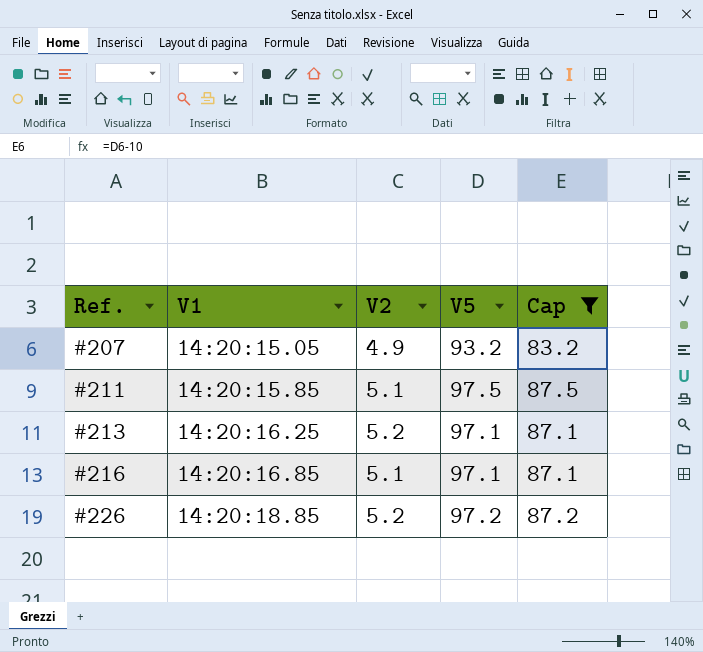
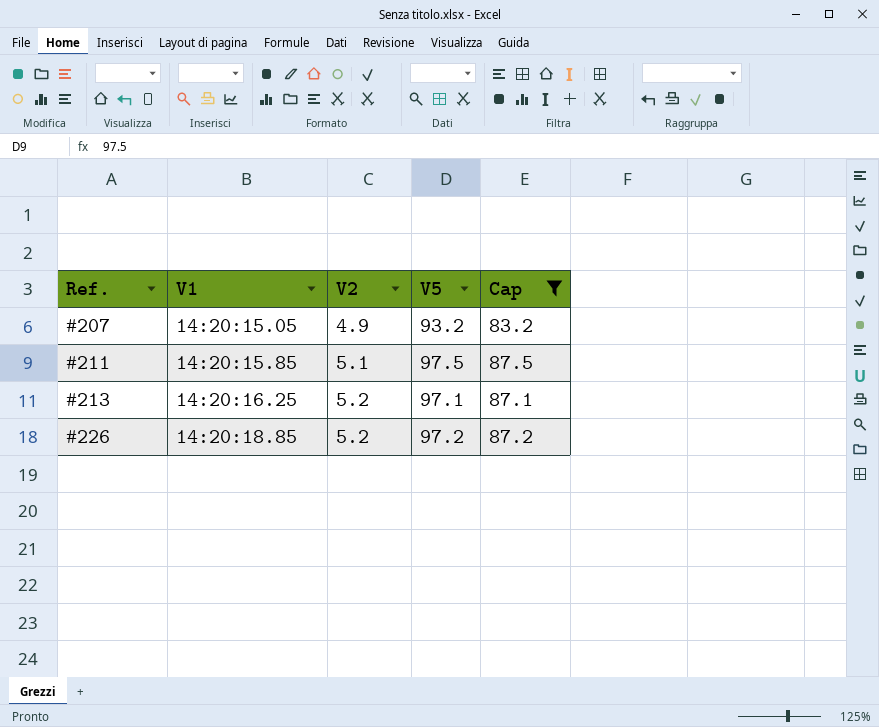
row #216: 14:20:16.85 | 5.1 | 97.1 | 87.1 -> none

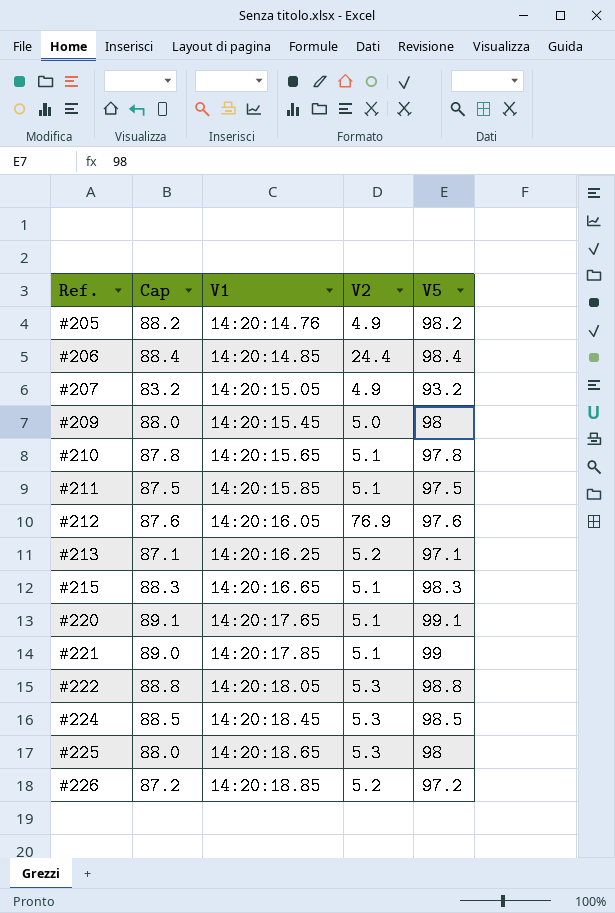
filter: Cap <= 87.5 -> none
column Cap | position: 5 -> 2

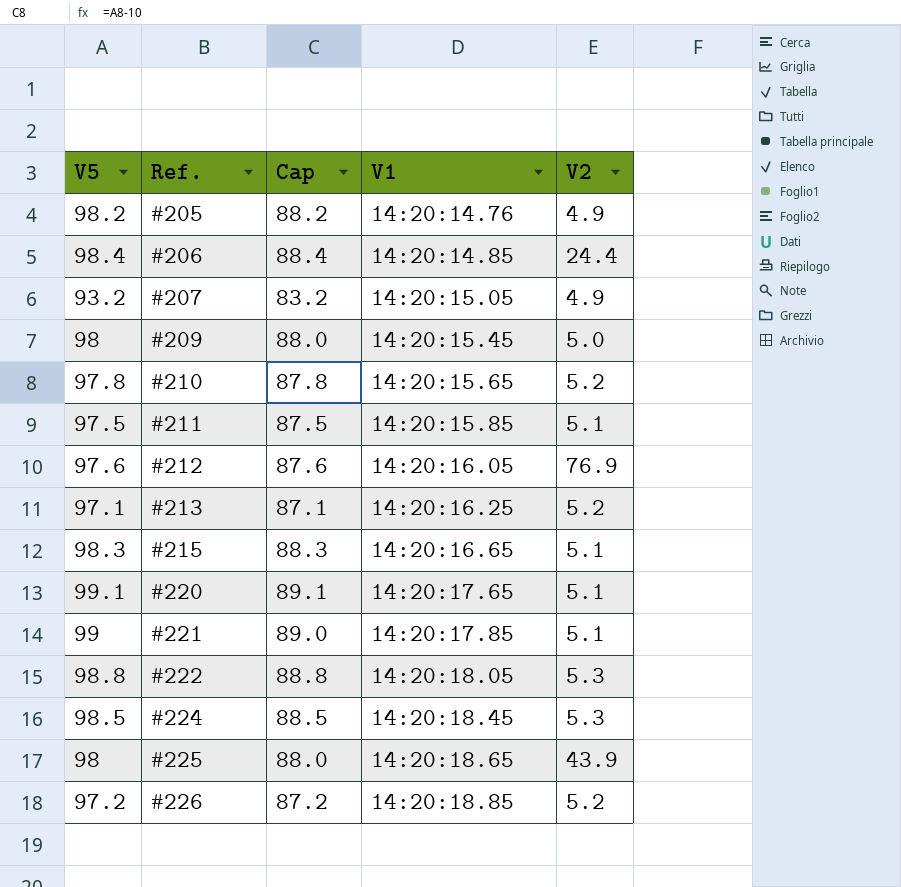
column V5 | position: 5 -> 1
#210 | V2: 5.1 -> 5.2
#225 | V2: 5.3 -> 43.9

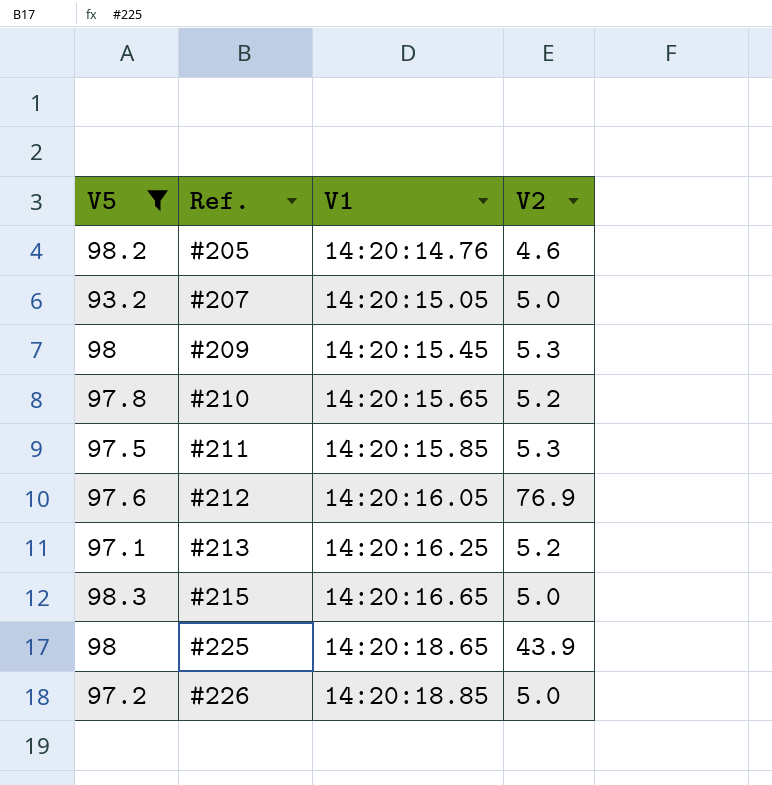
filter: none -> V5 <= 98.3
column Cap | formula: [V5] - 10 -> none
#205 | V2: 4.9 -> 4.6
#207 | V2: 4.9 -> 5.0
#209 | V2: 5.0 -> 5.3
#211 | V2: 5.1 -> 5.3
#215 | V2: 5.1 -> 5.0
#226 | V2: 5.2 -> 5.0

